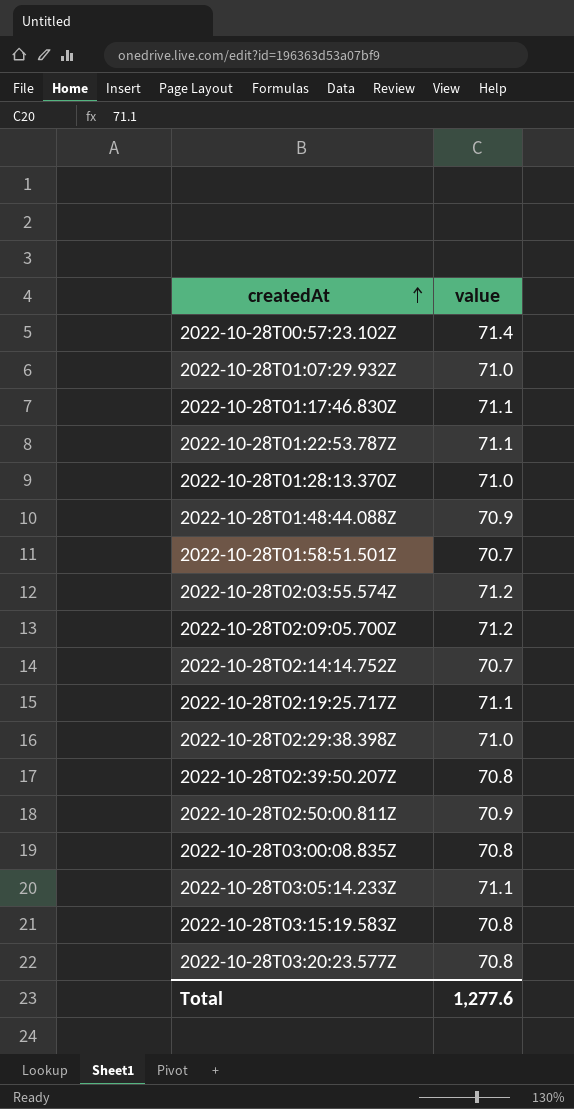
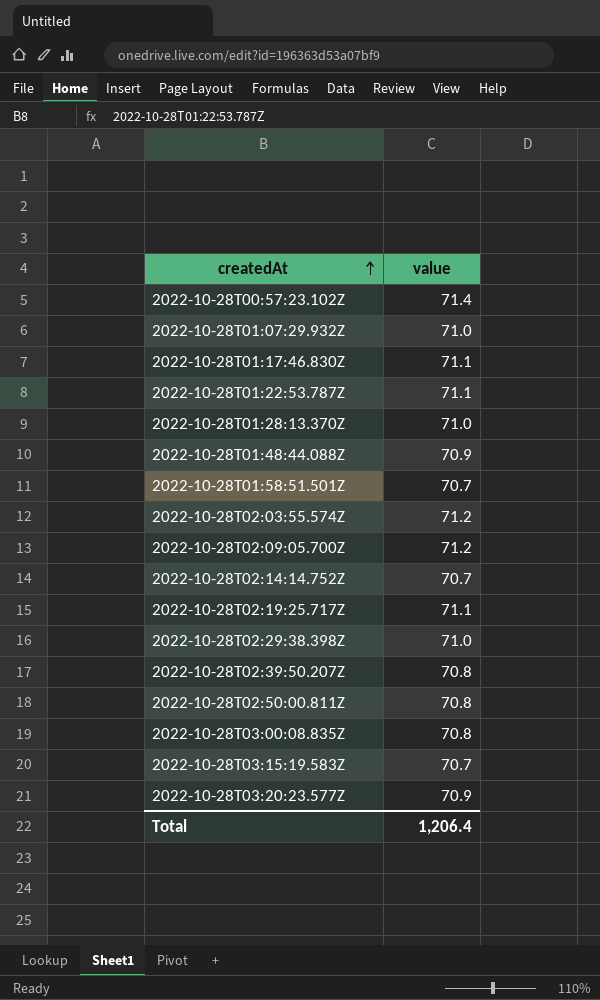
row 2022-10-28T03:05:14.233Z: 71.1 -> none
2022-10-28T02:50:00.811Z | value: 70.9 -> 70.8
2022-10-28T03:15:19.583Z | value: 70.8 -> 70.7
2022-10-28T03:20:23.577Z | value: 70.8 -> 70.9
Total | value: 1,277.6 -> 1,206.4

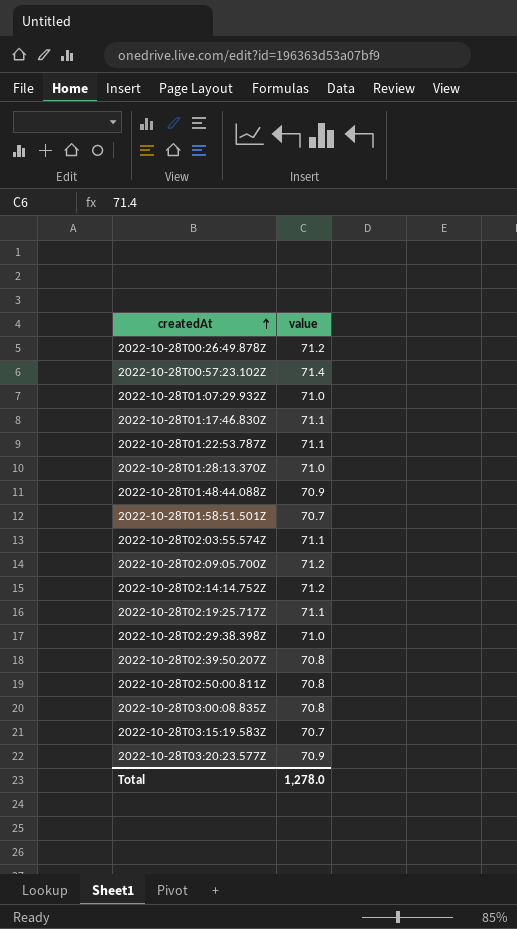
row 2022-10-28T00:26:49.878Z: none -> 71.2
2022-10-28T02:03:55.574Z | value: 71.2 -> 71.1
2022-10-28T02:14:14.752Z | value: 70.7 -> 71.2
Total | value: 1,206.4 -> 1,278.0

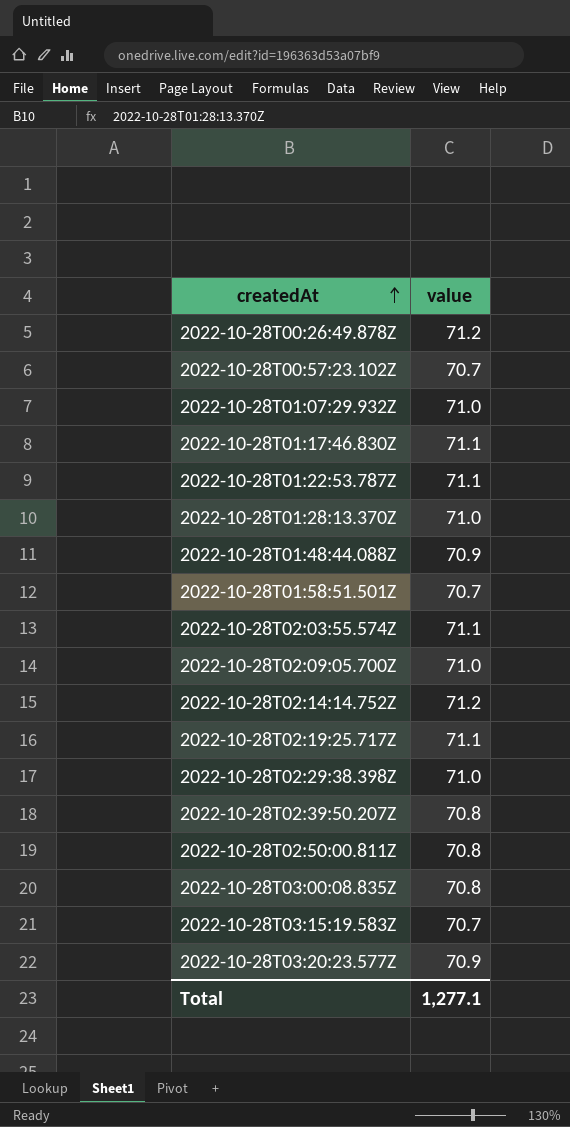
2022-10-28T00:57:23.102Z | value: 71.4 -> 70.7
2022-10-28T02:09:05.700Z | value: 71.2 -> 71.0
Total | value: 1,278.0 -> 1,277.1

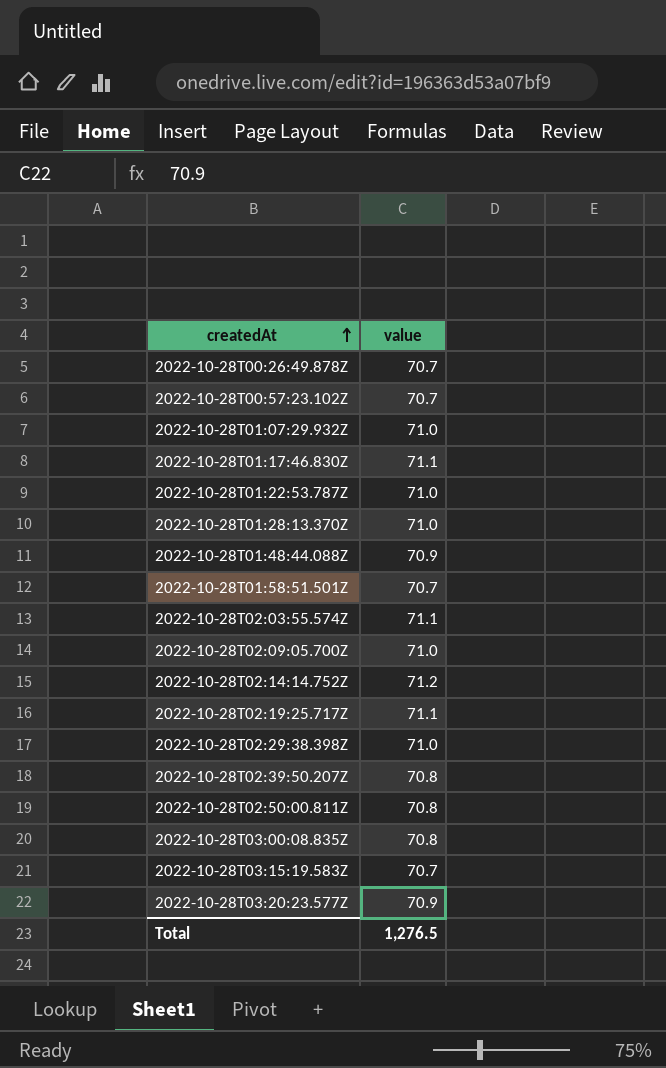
2022-10-28T00:26:49.878Z | value: 71.2 -> 70.7
2022-10-28T01:22:53.787Z | value: 71.1 -> 71.0
Total | value: 1,277.1 -> 1,276.5

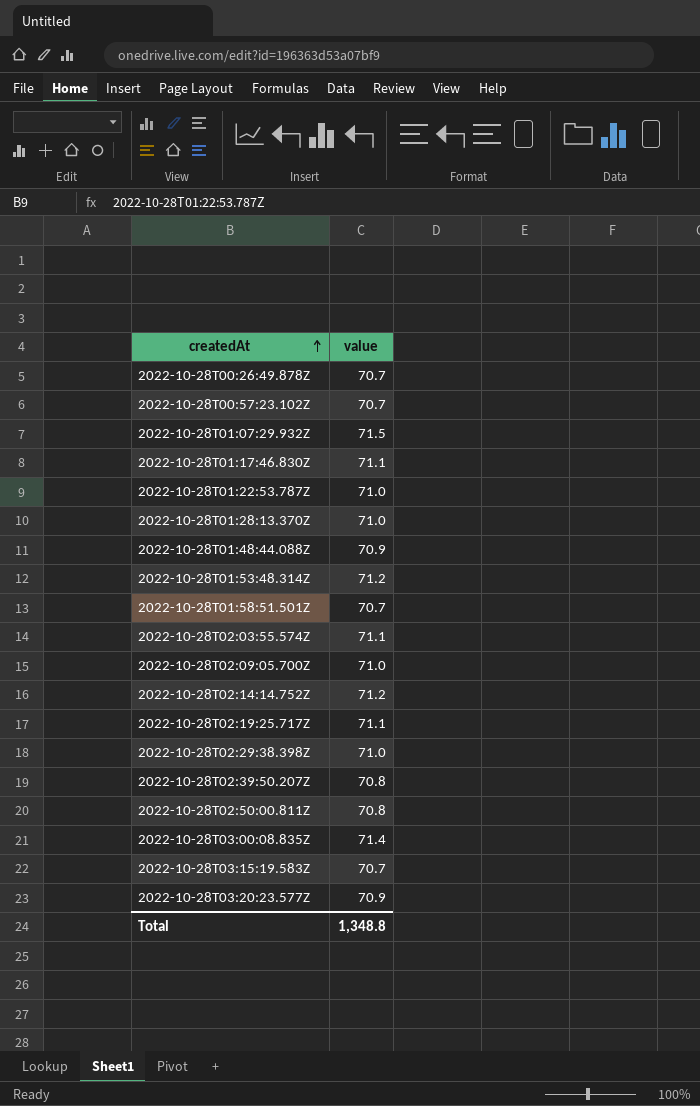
2022-10-28T01:07:29.932Z | value: 71.0 -> 71.5
row 2022-10-28T01:53:48.314Z: none -> 71.2
2022-10-28T03:00:08.835Z | value: 70.8 -> 71.4
Total | value: 1,276.5 -> 1,348.8

